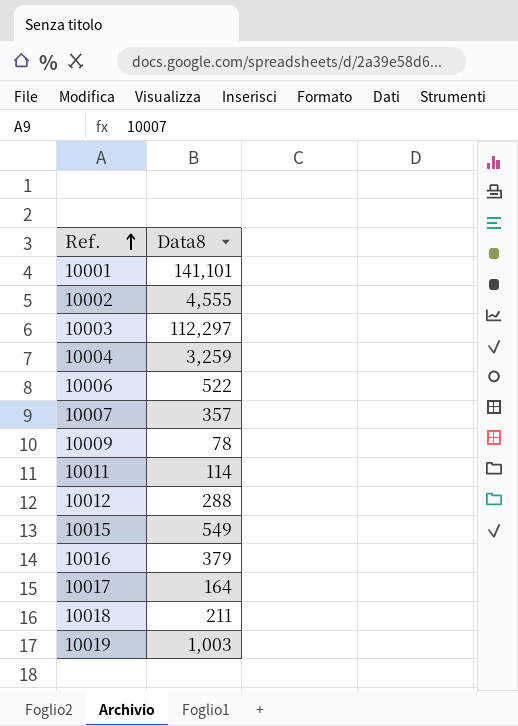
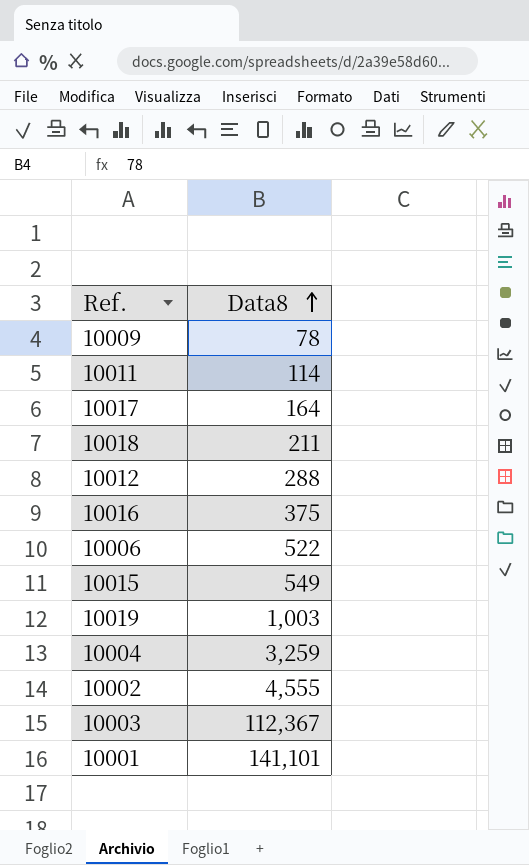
row order: Ref. ascending -> Data8 ascending
row 10007: 357 -> none
10016 | Data8: 379 -> 375
10003 | Data8: 112,297 -> 112,367

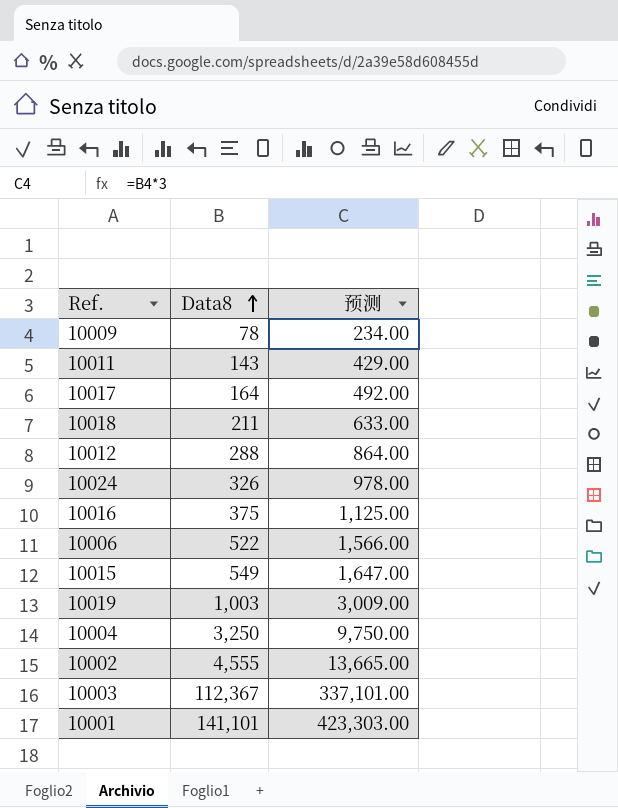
column 预测 | formula: none -> [Data8] * 3
10011 | Data8: 114 -> 143
row 10024: none -> 326 | 978.00
10004 | Data8: 3,259 -> 3,250

